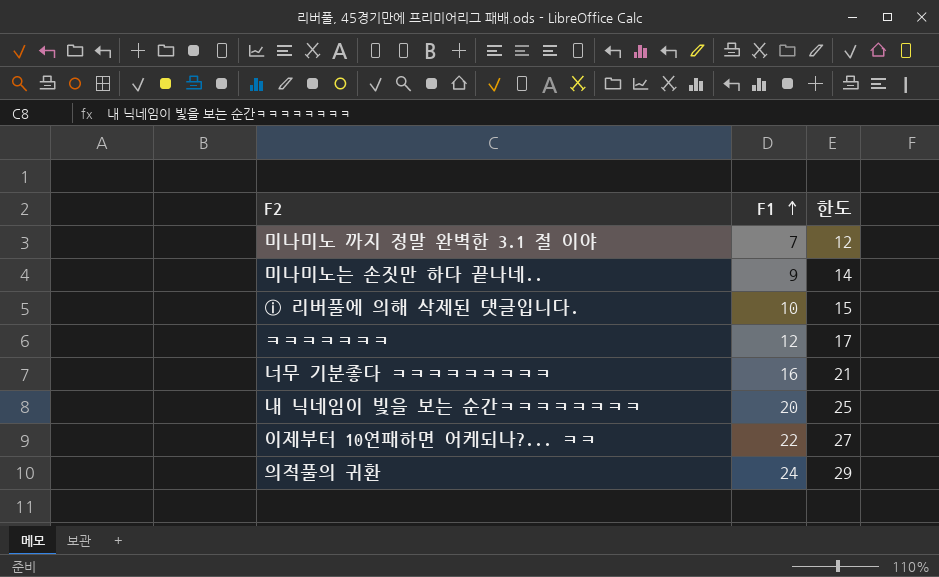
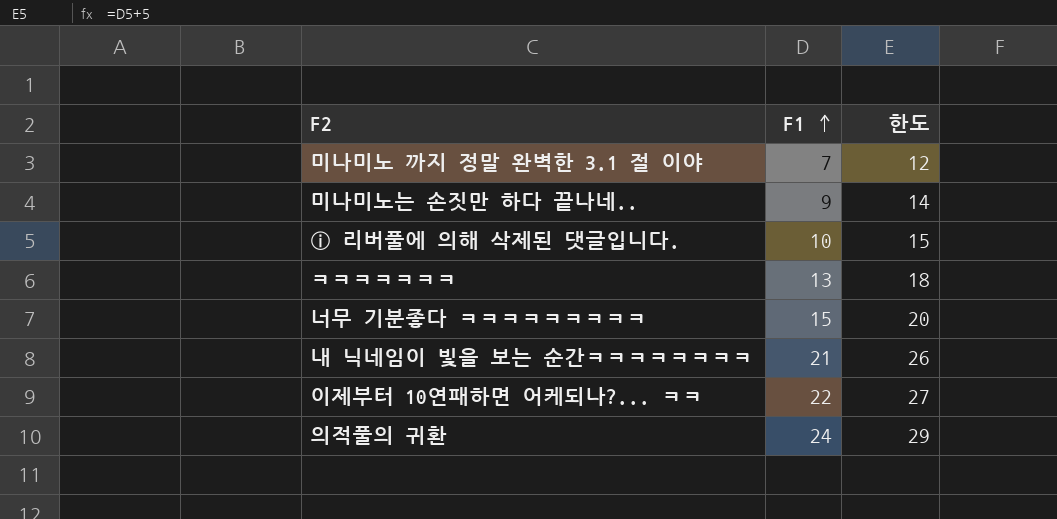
ㅋㅋㅋㅋㅋㅋㅋ | F1: 12 -> 13
ㅋㅋㅋㅋㅋㅋㅋ | 한도: 17 -> 18
너무 기분좋다 ㅋㅋㅋㅋㅋㅋㅋㅋㅋ | F1: 16 -> 15
너무 기분좋다 ㅋㅋㅋㅋㅋㅋㅋㅋㅋ | 한도: 21 -> 20
내 닉네임이 빛을 보는 순간ㅋㅋㅋㅋㅋㅋㅋㅋ | F1: 20 -> 21
내 닉네임이 빛을 보는 순간ㅋㅋㅋㅋㅋㅋㅋㅋ | 한도: 25 -> 26

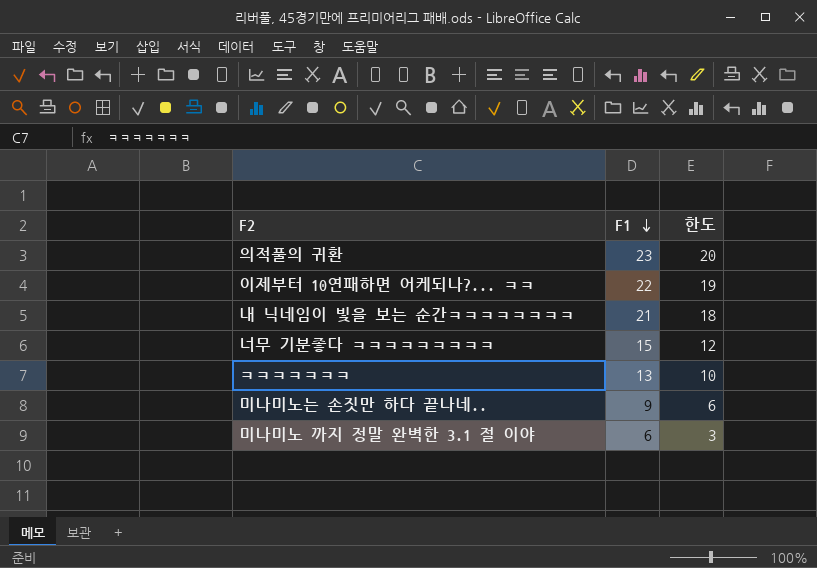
row order: F1 ascending -> F1 descending
column 한도 | formula: [F1] + 5 -> [F1] - 3
row ⓘ 리버풀에 의해 삭제된 댓글입니다.: 10 | 15 -> none
의적풀의 귀환 | F1: 24 -> 23
미나미노 까지 정말 완벽한 3.1 절 이야 | F1: 7 -> 6

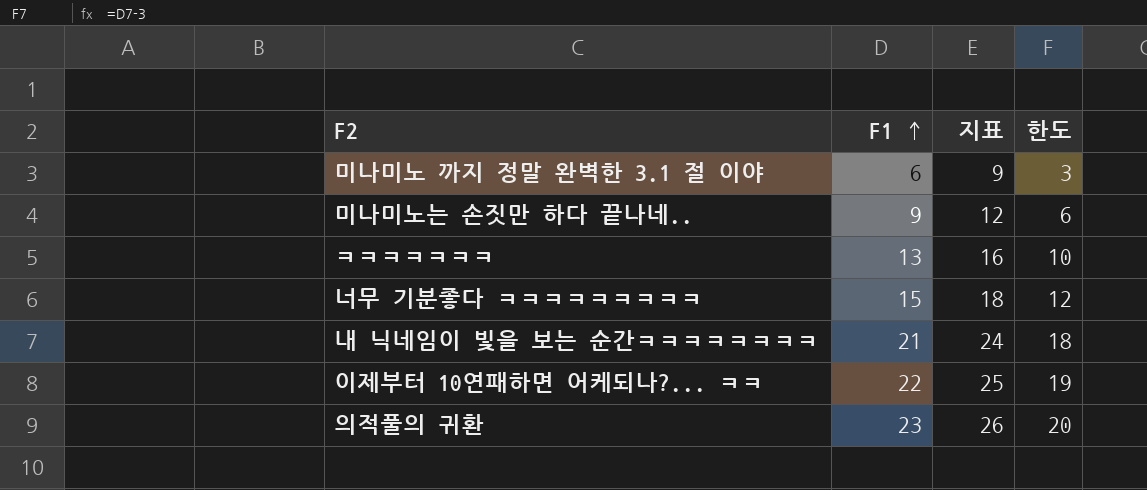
row order: F1 descending -> F1 ascending
column 지표 | formula: none -> [F1] + 3

